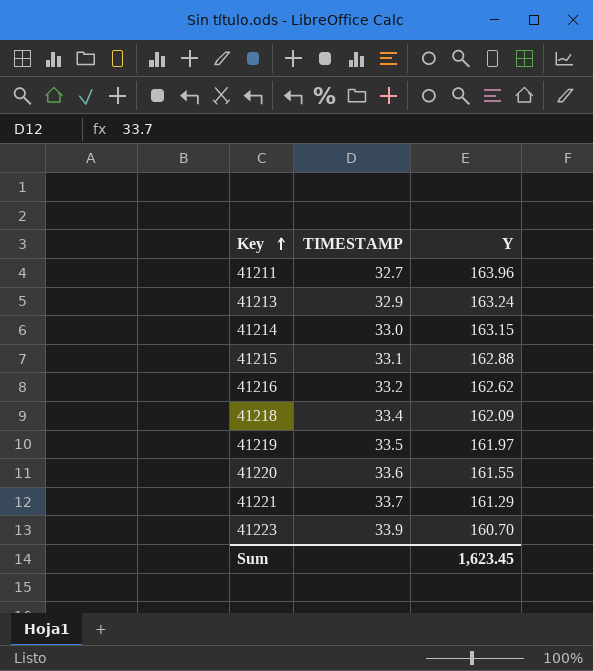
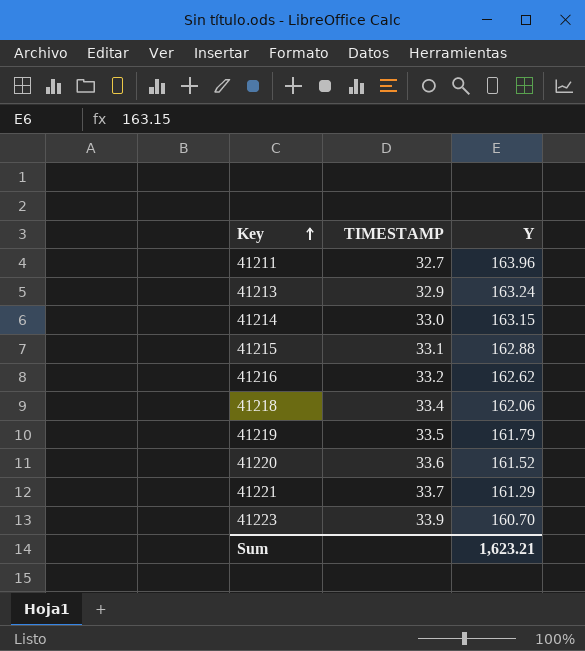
41218 | Y: 162.09 -> 162.06
41219 | Y: 161.97 -> 161.79
41220 | Y: 161.55 -> 161.52
Sum | Y: 1,623.45 -> 1,623.21

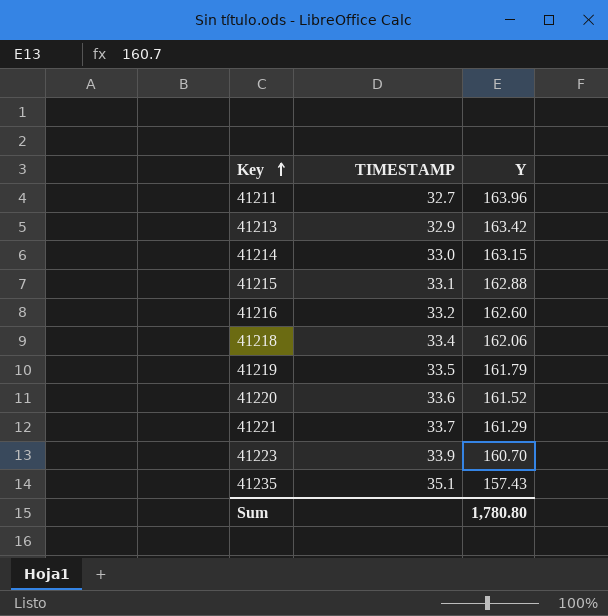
41213 | Y: 163.24 -> 163.42
41216 | Y: 162.62 -> 162.60
row 41235: none -> 35.1 | 157.43
Sum | Y: 1,623.21 -> 1,780.80

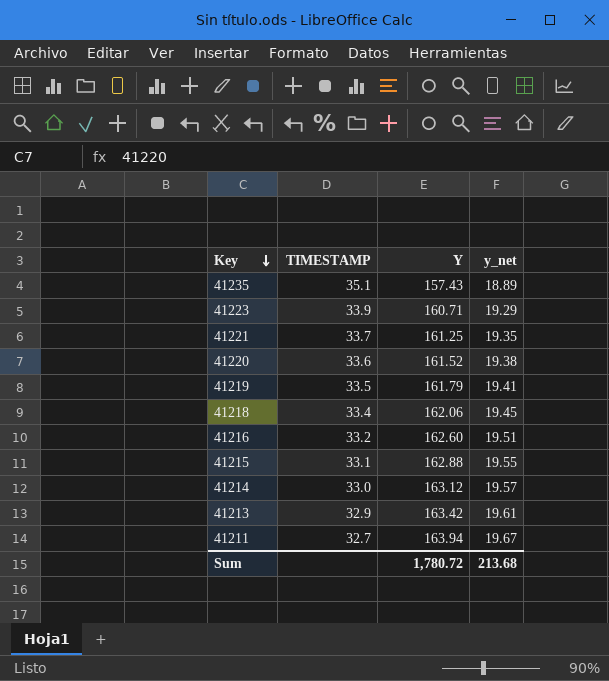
row order: Key ascending -> Key descending
column y_net | formula: none -> [Y] * 0.12
41223 | Y: 160.70 -> 160.71
41221 | Y: 161.29 -> 161.25
41214 | Y: 163.15 -> 163.12
41211 | Y: 163.96 -> 163.94
Sum | Y: 1,780.80 -> 1,780.72

